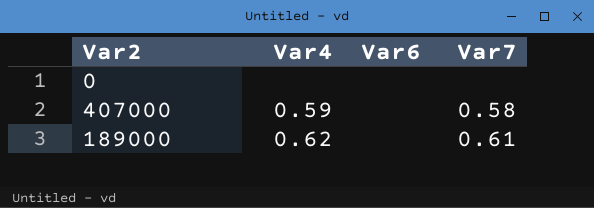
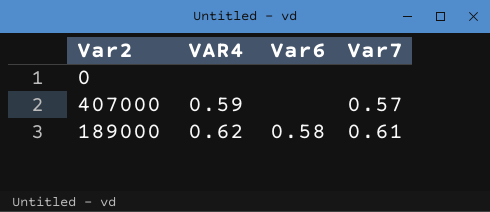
column name: Var4 -> VAR4
407000 | Var7: 0.58 -> 0.57
189000 | Var6: none -> 0.58

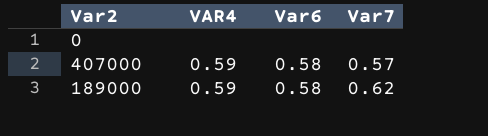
407000 | Var6: none -> 0.58
189000 | VAR4: 0.62 -> 0.59
189000 | Var7: 0.61 -> 0.62

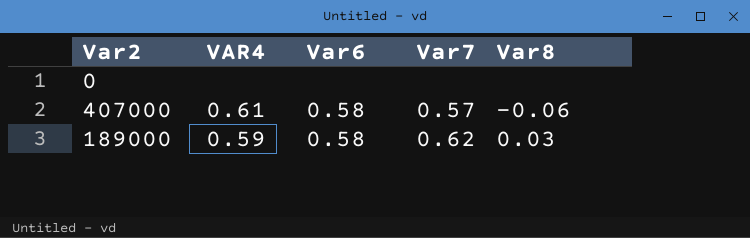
column Var8 | position: none -> 5
407000 | VAR4: 0.59 -> 0.61

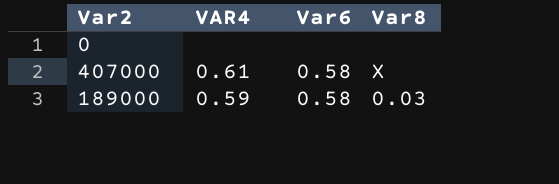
column Var7 | position: 4 -> none
407000 | Var8: -0.06 -> X

